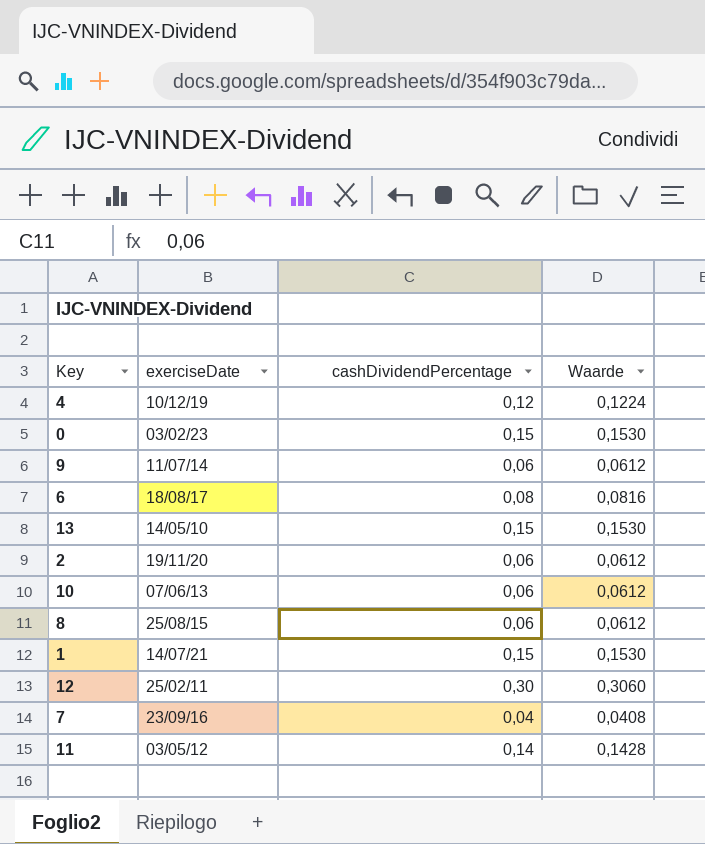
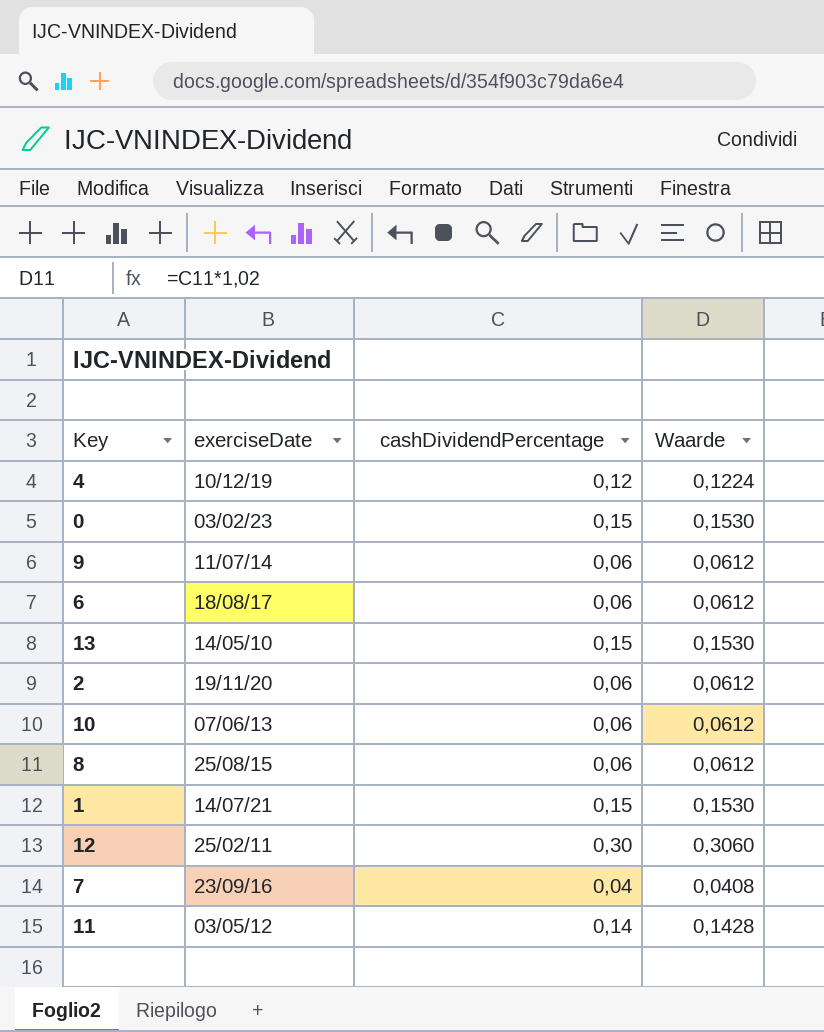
6 | cashDividendPercentage: 0,08 -> 0,06
6 | Waarde: 0,0816 -> 0,0612

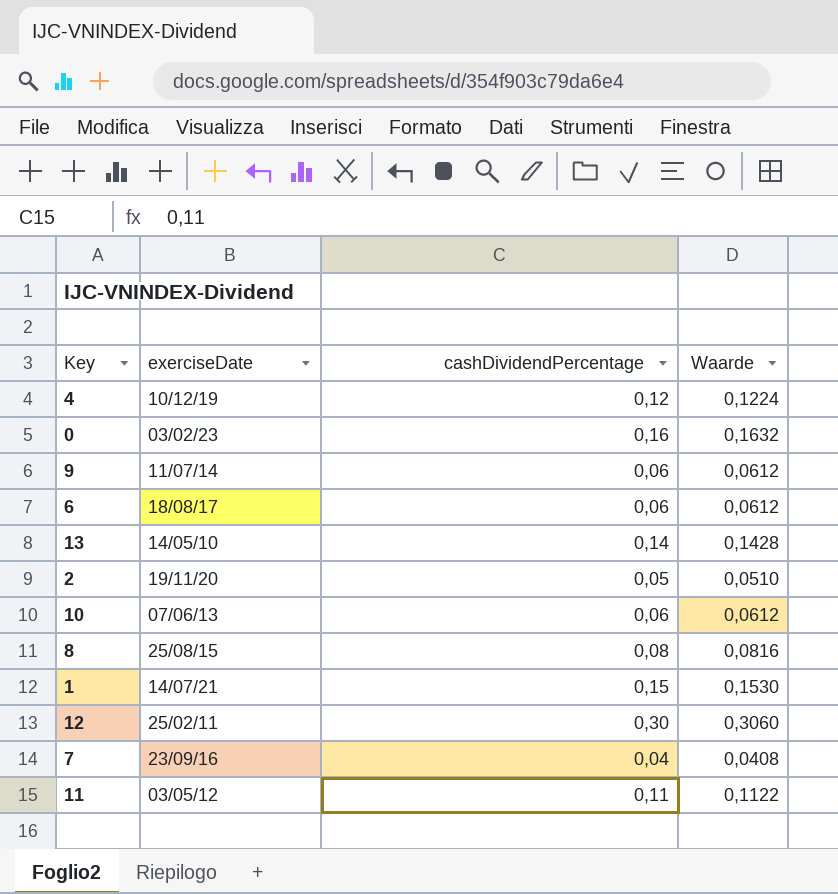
0 | cashDividendPercentage: 0,15 -> 0,16
0 | Waarde: 0,1530 -> 0,1632
13 | cashDividendPercentage: 0,15 -> 0,14
13 | Waarde: 0,1530 -> 0,1428
2 | cashDividendPercentage: 0,06 -> 0,05
2 | Waarde: 0,0612 -> 0,0510
8 | cashDividendPercentage: 0,06 -> 0,08
8 | Waarde: 0,0612 -> 0,0816
11 | cashDividendPercentage: 0,14 -> 0,11
11 | Waarde: 0,1428 -> 0,1122

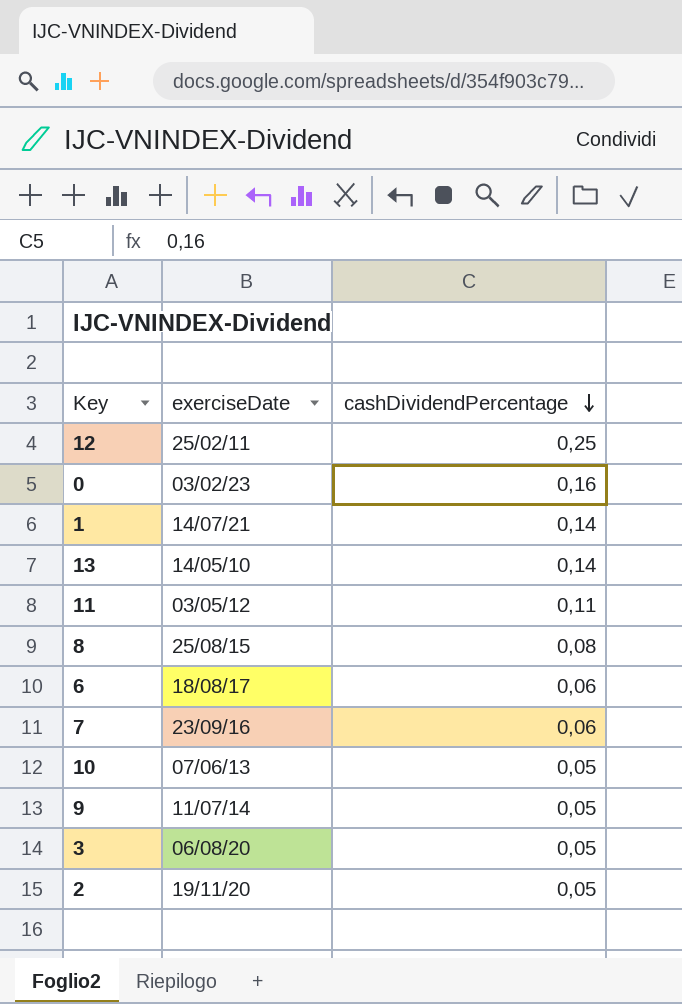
row order: none -> cashDividendPercentage descending
column Waarde | formula: [cashDividendPercentage] * 1,02 -> none
row 4: 10/12/19 | 0,12 | 0,1224 -> none
12 | cashDividendPercentage: 0,30 -> 0,25
1 | cashDividendPercentage: 0,15 -> 0,14
7 | cashDividendPercentage: 0,04 -> 0,06
10 | cashDividendPercentage: 0,06 -> 0,05
9 | cashDividendPercentage: 0,06 -> 0,05
row 3: none -> 06/08/20 | 0,05

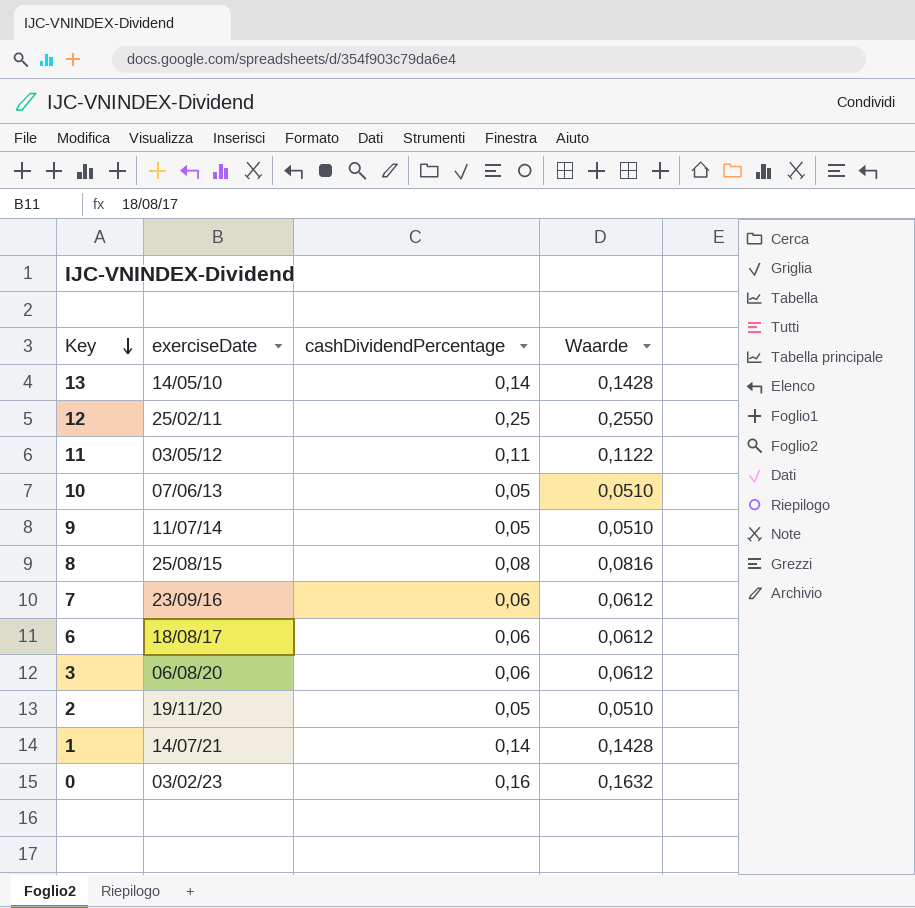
row order: cashDividendPercentage descending -> Key descending
column Waarde | formula: none -> [cashDividendPercentage] * 1,02
3 | cashDividendPercentage: 0,05 -> 0,06

